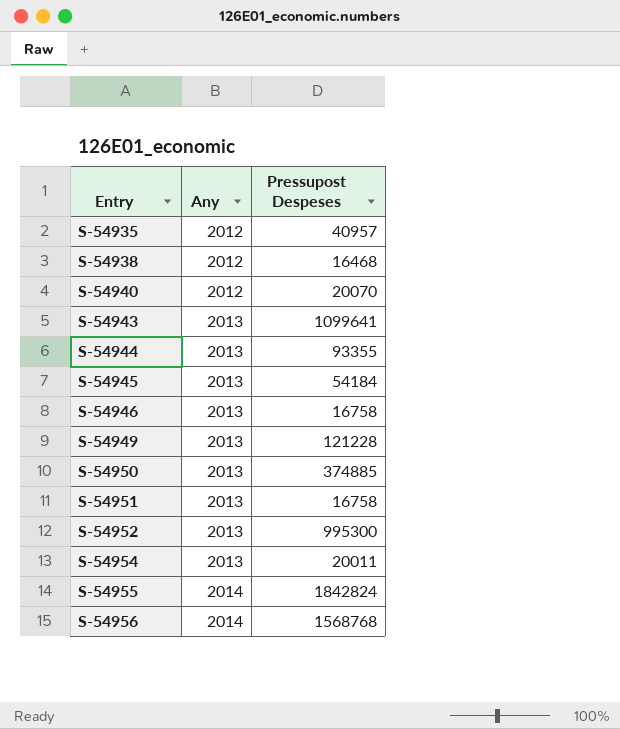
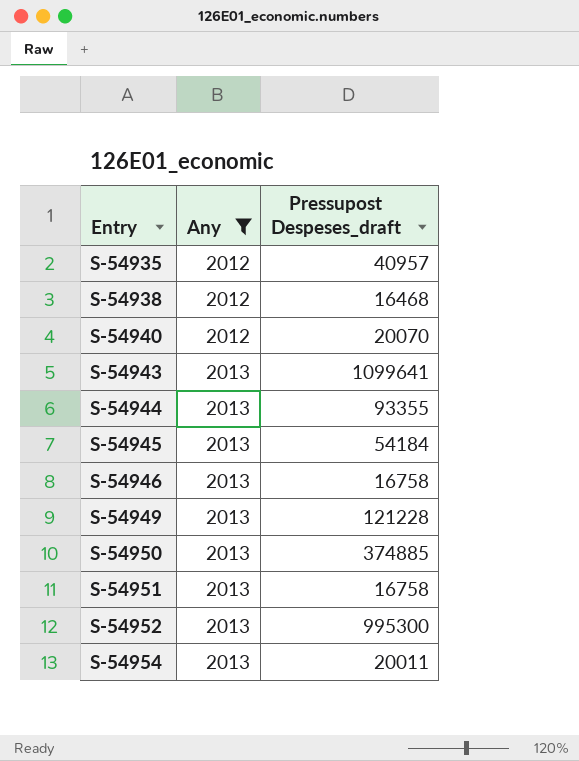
filter: none -> Any != 2014
column name: Pressupost Despeses -> Pressupost Despeses_draft

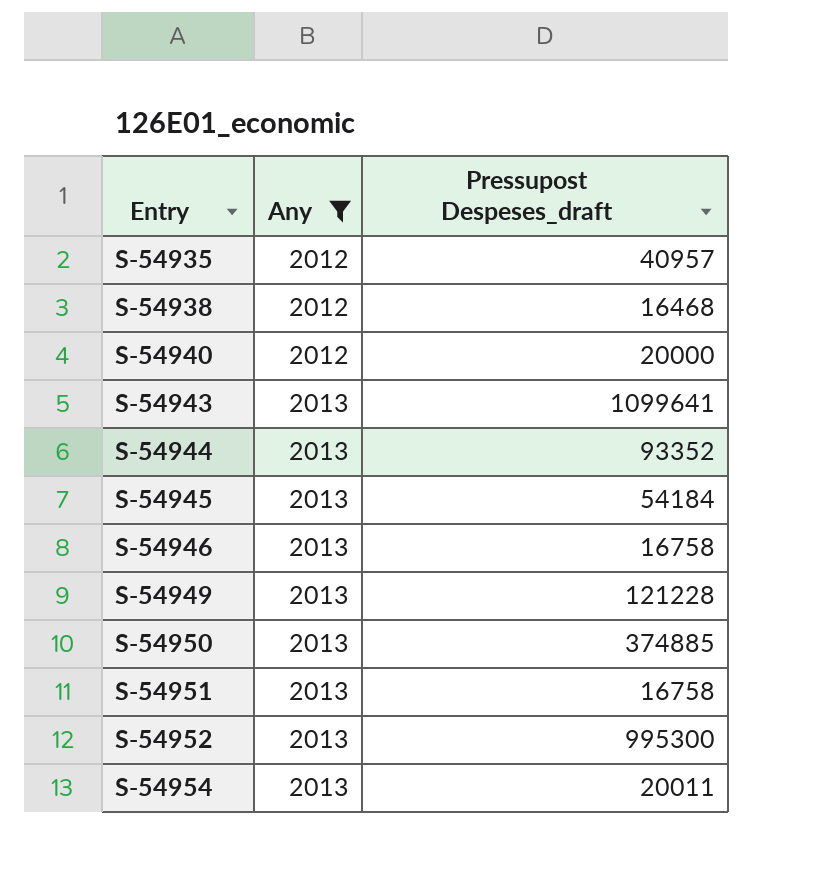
S-54940 | Pressupost Despeses_draft: 20070 -> 20000
S-54944 | Pressupost Despeses_draft: 93355 -> 93352

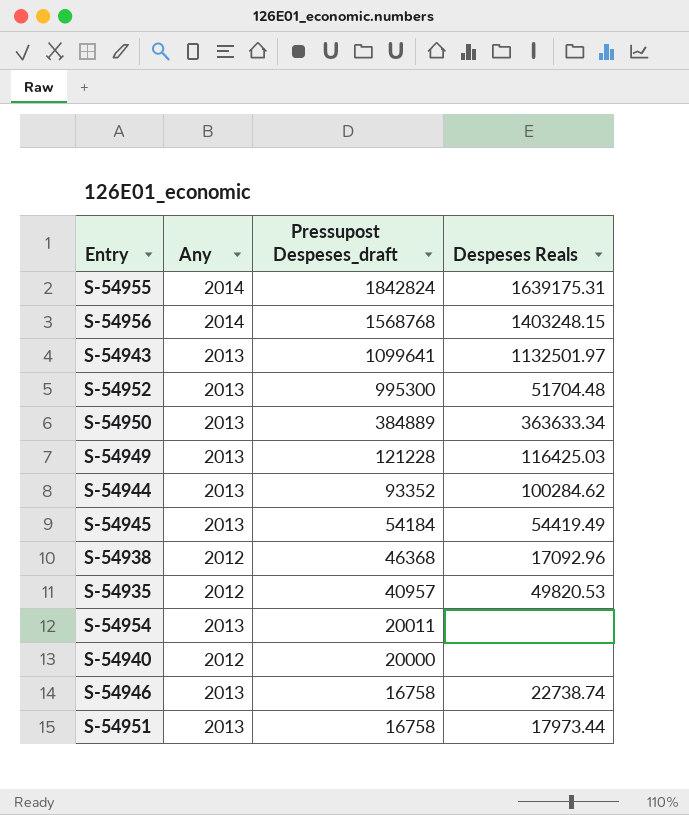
filter: Any != 2014 -> none
row order: Entry ascending -> Pressupost Despeses_draft descending
column Despeses Reals | position: none -> 4
S-54950 | Pressupost Despeses_draft: 374885 -> 384889
S-54938 | Pressupost Despeses_draft: 16468 -> 46368

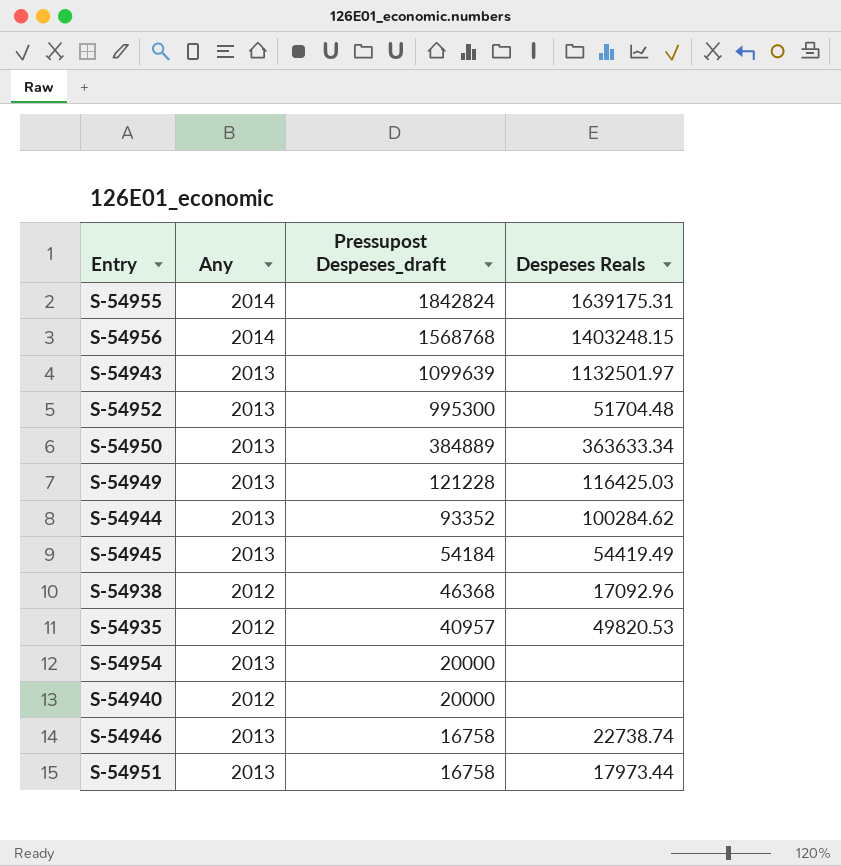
S-54943 | Pressupost Despeses_draft: 1099641 -> 1099639
S-54954 | Pressupost Despeses_draft: 20011 -> 20000

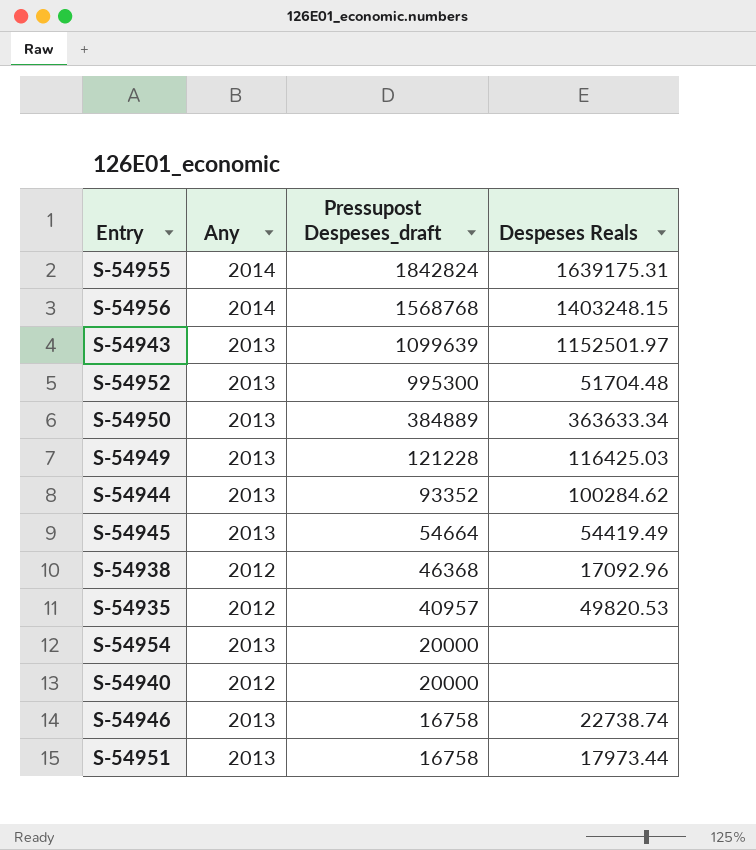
S-54943 | Despeses Reals: 1132501.97 -> 1152501.97
S-54945 | Pressupost Despeses_draft: 54184 -> 54664

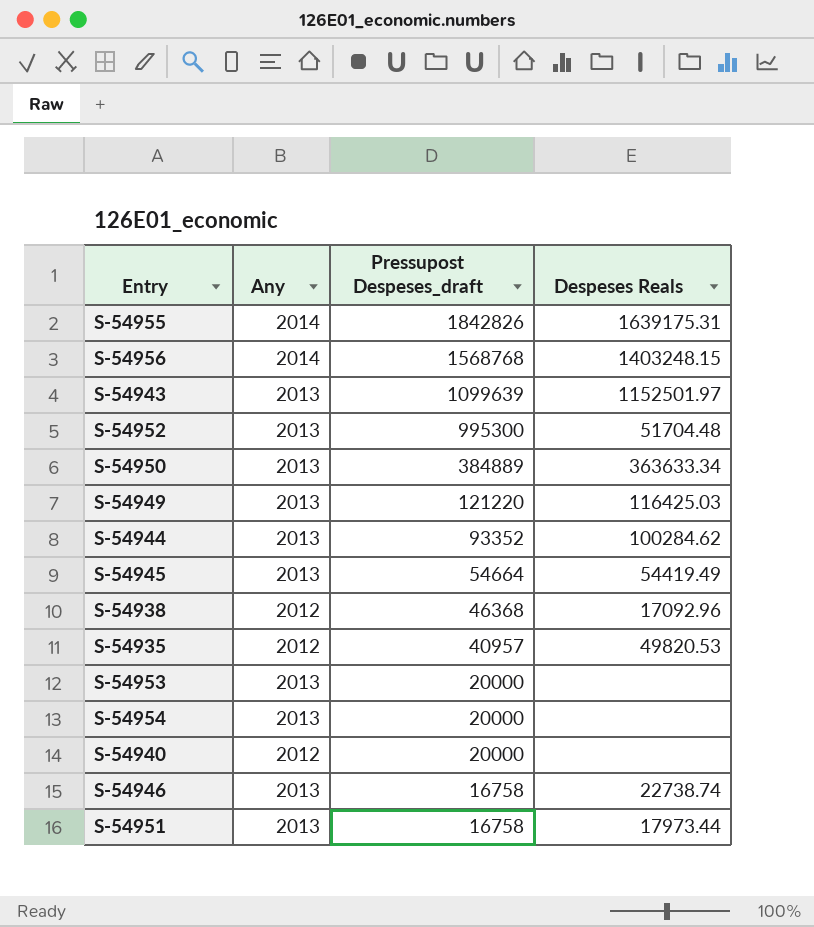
S-54955 | Pressupost Despeses_draft: 1842824 -> 1842826
S-54949 | Pressupost Despeses_draft: 121228 -> 121220
row S-54953: none -> 2013 | 20000 | none

